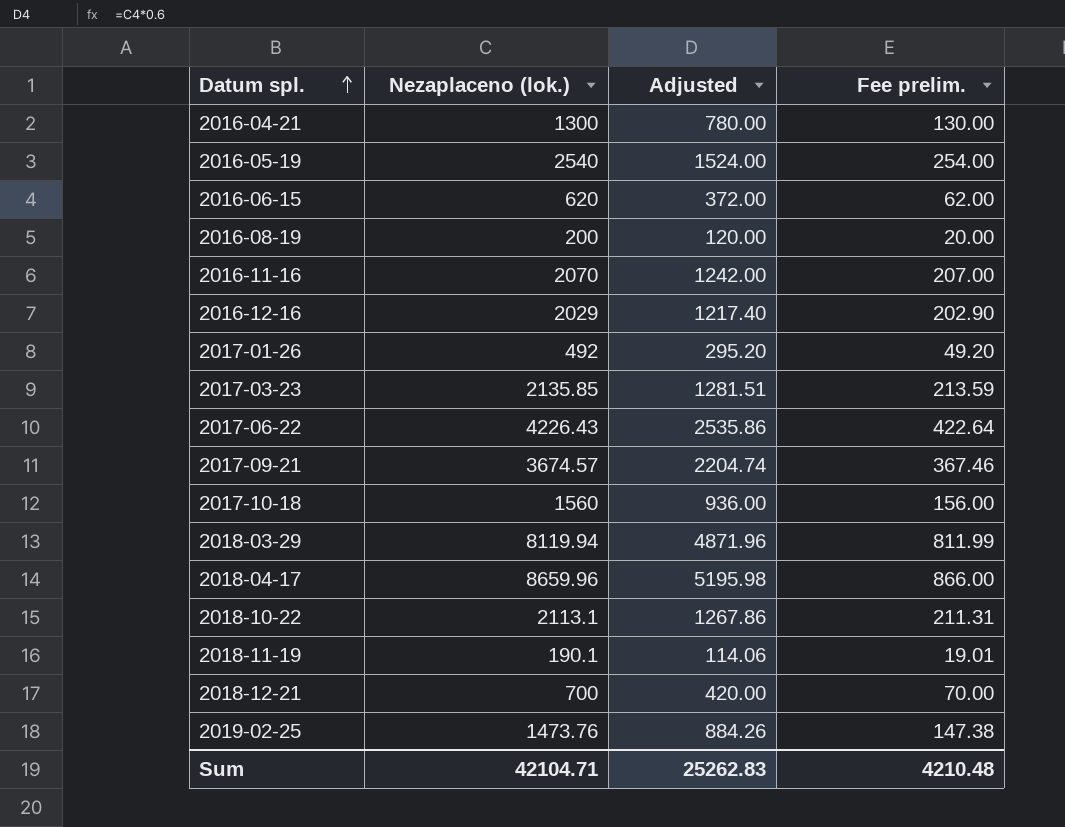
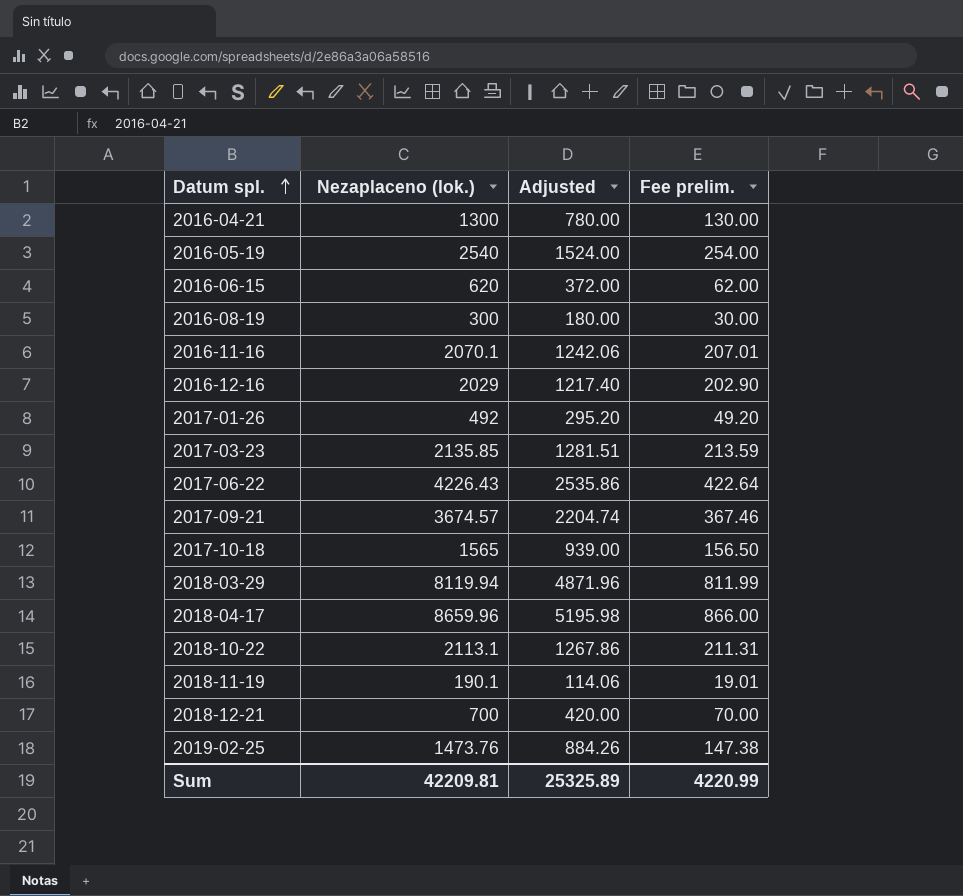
2016-08-19 | Nezaplaceno (lok.): 200 -> 300
2016-08-19 | Adjusted: 120.00 -> 180.00
2016-08-19 | Fee prelim.: 20.00 -> 30.00
2016-11-16 | Nezaplaceno (lok.): 2070 -> 2070.1
2016-11-16 | Adjusted: 1242.00 -> 1242.06
2016-11-16 | Fee prelim.: 207.00 -> 207.01
2017-10-18 | Nezaplaceno (lok.): 1560 -> 1565
2017-10-18 | Adjusted: 936.00 -> 939.00
2017-10-18 | Fee prelim.: 156.00 -> 156.50
Sum | Nezaplaceno (lok.): 42104.71 -> 42209.81
Sum | Adjusted: 25262.83 -> 25325.89
Sum | Fee prelim.: 4210.48 -> 4220.99

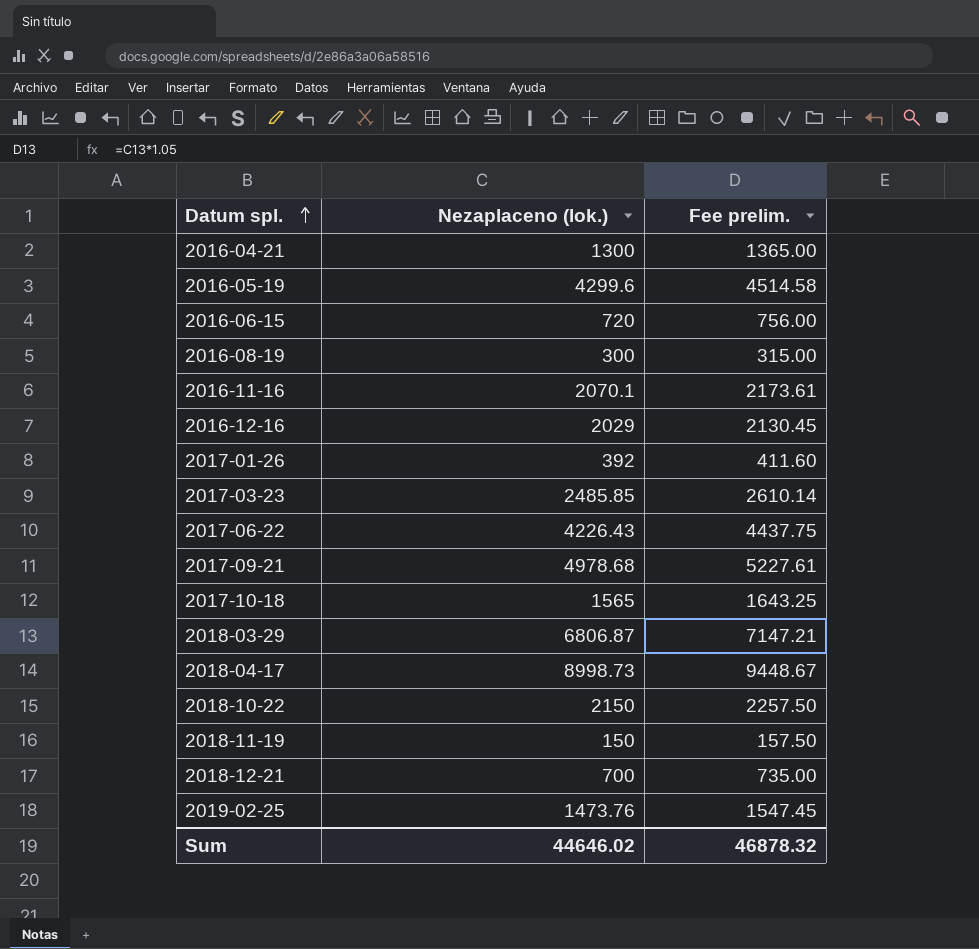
column Adjusted | formula: [Nezaplaceno (lok.)] * 0.6 -> none
column Fee prelim. | formula: [Nezaplaceno (lok.)] * 0.1 -> [Nezaplaceno (lok.)] * 1.05
2016-05-19 | Nezaplaceno (lok.): 2540 -> 4299.6
2016-06-15 | Nezaplaceno (lok.): 620 -> 720
2017-01-26 | Nezaplaceno (lok.): 492 -> 392
2017-03-23 | Nezaplaceno (lok.): 2135.85 -> 2485.85
2017-09-21 | Nezaplaceno (lok.): 3674.57 -> 4978.68
2018-03-29 | Nezaplaceno (lok.): 8119.94 -> 6806.87
2018-04-17 | Nezaplaceno (lok.): 8659.96 -> 8998.73
2018-10-22 | Nezaplaceno (lok.): 2113.1 -> 2150
2018-11-19 | Nezaplaceno (lok.): 190.1 -> 150
Sum | Nezaplaceno (lok.): 42209.81 -> 44646.02
Sum | Fee prelim.: 4220.99 -> 46878.32

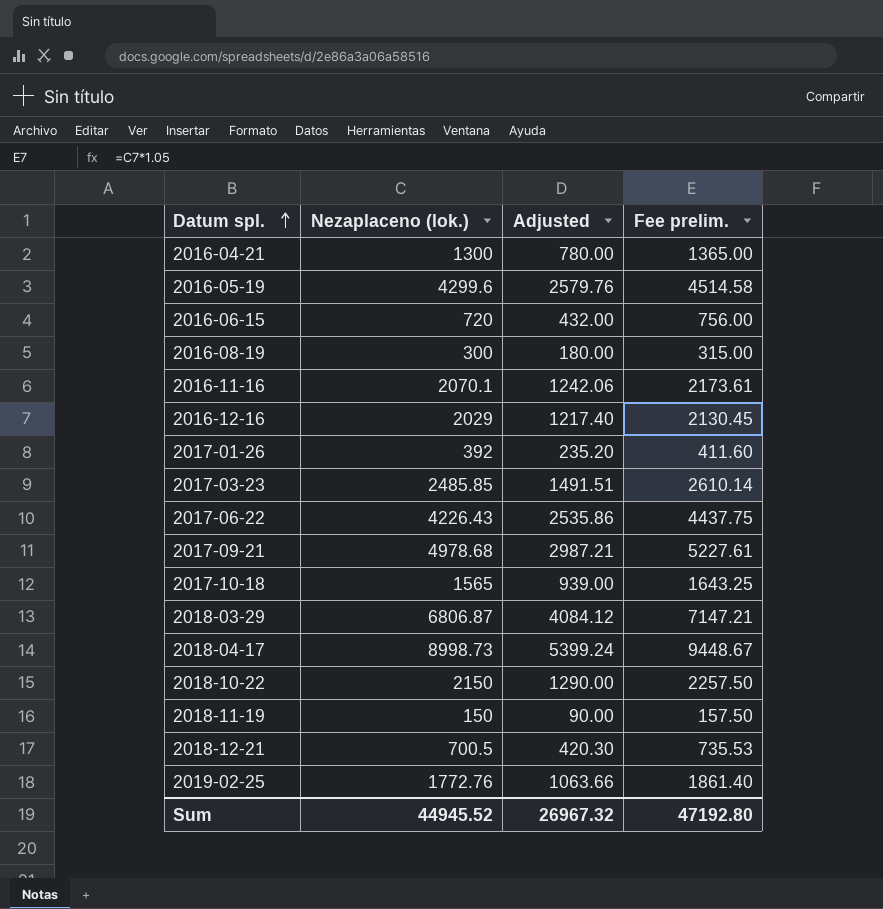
column Adjusted | formula: none -> [Nezaplaceno (lok.)] * 0.6
2018-12-21 | Nezaplaceno (lok.): 700 -> 700.5
2018-12-21 | Fee prelim.: 735.00 -> 735.53
2019-02-25 | Nezaplaceno (lok.): 1473.76 -> 1772.76
2019-02-25 | Fee prelim.: 1547.45 -> 1861.40
Sum | Nezaplaceno (lok.): 44646.02 -> 44945.52
Sum | Fee prelim.: 46878.32 -> 47192.80

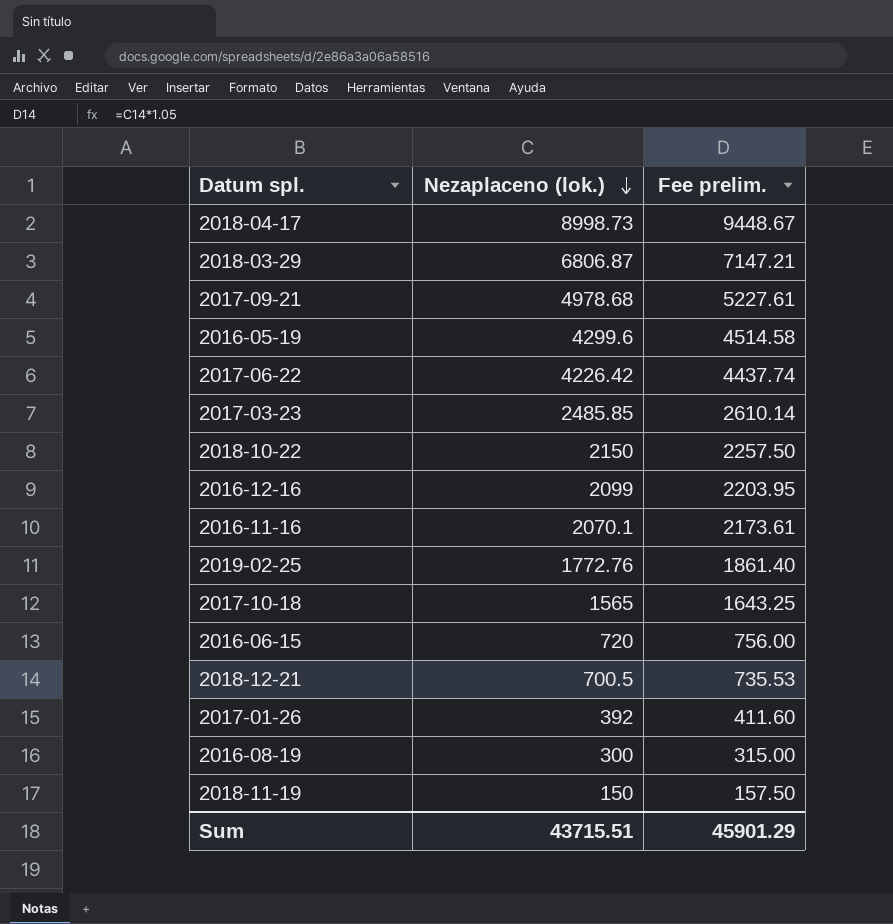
row order: Datum spl. ascending -> Nezaplaceno (lok.) descending
column Adjusted | formula: [Nezaplaceno (lok.)] * 0.6 -> none
row 2016-04-21: 1300 | 780.00 | 1365.00 -> none
2017-06-22 | Nezaplaceno (lok.): 4226.43 -> 4226.42
2017-06-22 | Fee prelim.: 4437.75 -> 4437.74
2016-12-16 | Nezaplaceno (lok.): 2029 -> 2099
2016-12-16 | Fee prelim.: 2130.45 -> 2203.95
Sum | Nezaplaceno (lok.): 44945.52 -> 43715.51
Sum | Fee prelim.: 47192.80 -> 45901.29

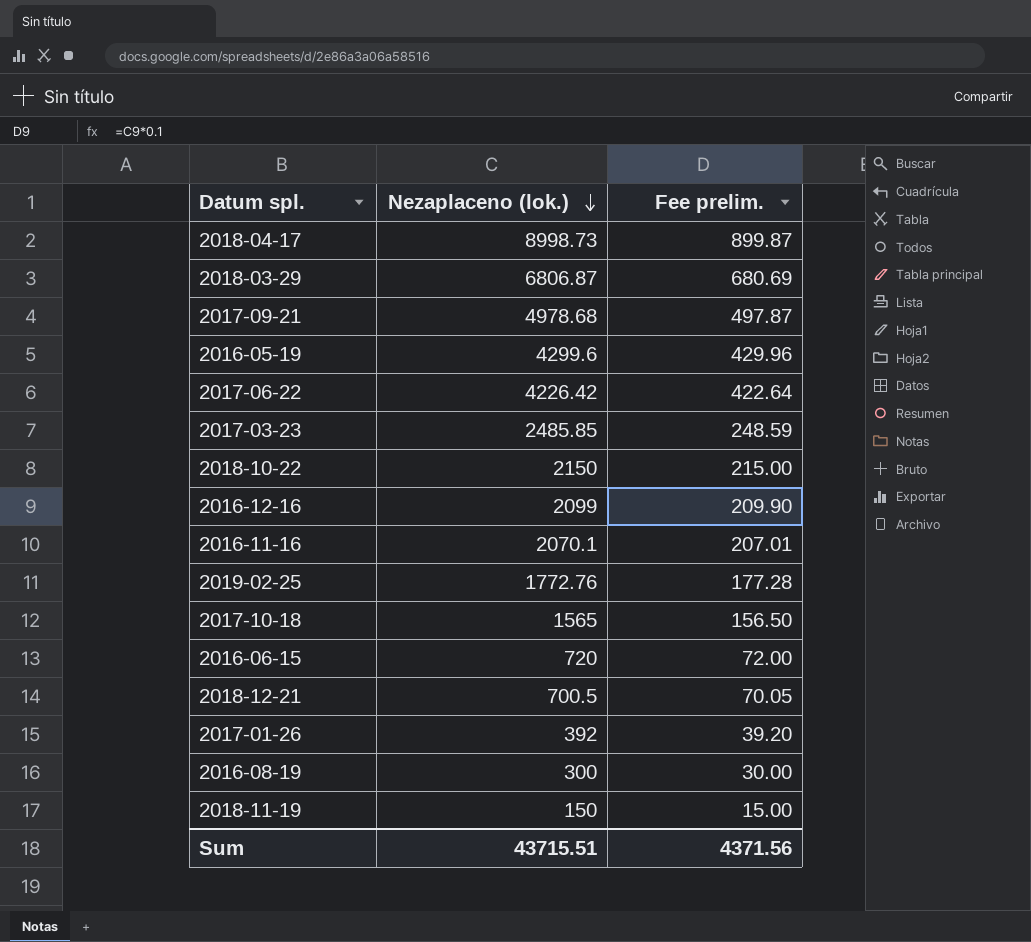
column Fee prelim. | formula: [Nezaplaceno (lok.)] * 1.05 -> [Nezaplaceno (lok.)] * 0.1
Sum | Fee prelim.: 45901.29 -> 4371.56

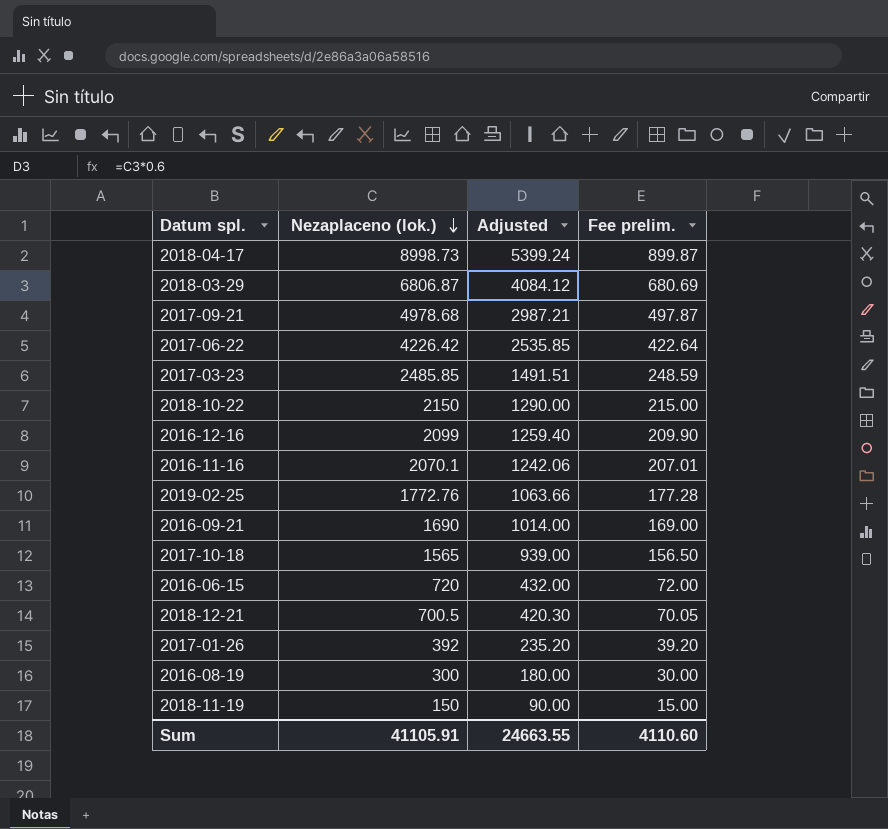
column Adjusted | formula: none -> [Nezaplaceno (lok.)] * 0.6
row 2016-05-19: 4299.6 | 429.96 -> none
row 2016-09-21: none -> 1690 | 1014.00 | 169.00
Sum | Nezaplaceno (lok.): 43715.51 -> 41105.91
Sum | Fee prelim.: 4371.56 -> 4110.60

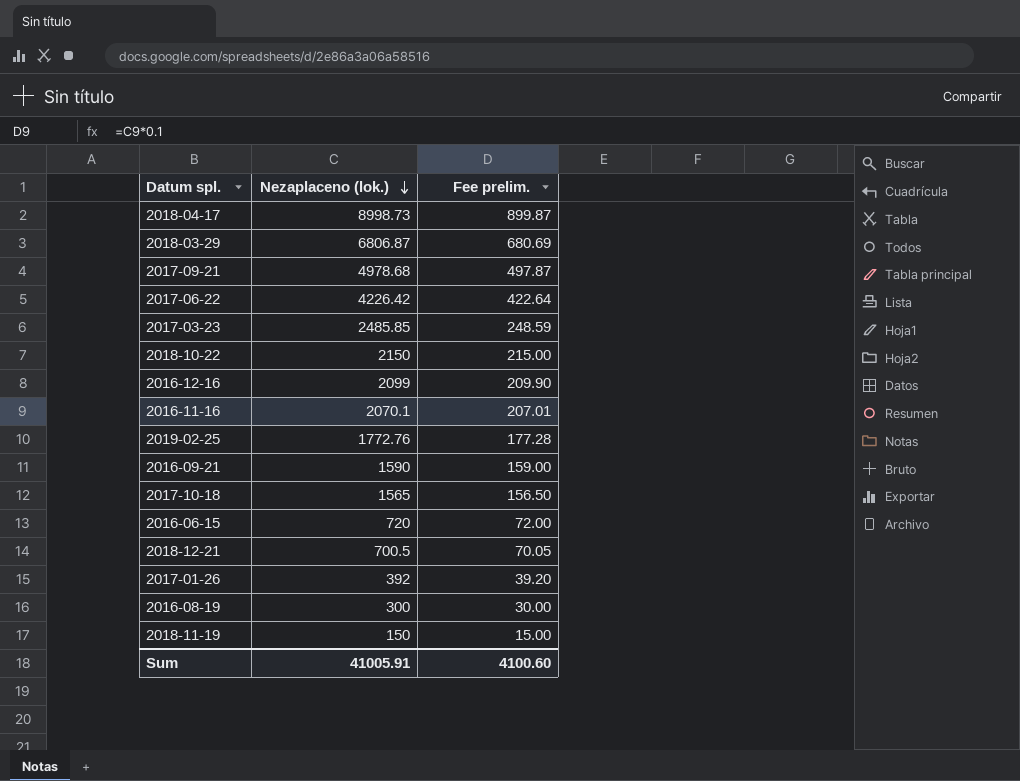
column Adjusted | formula: [Nezaplaceno (lok.)] * 0.6 -> none
2016-09-21 | Nezaplaceno (lok.): 1690 -> 1590
2016-09-21 | Fee prelim.: 169.00 -> 159.00
Sum | Nezaplaceno (lok.): 41105.91 -> 41005.91
Sum | Fee prelim.: 4110.60 -> 4100.60

